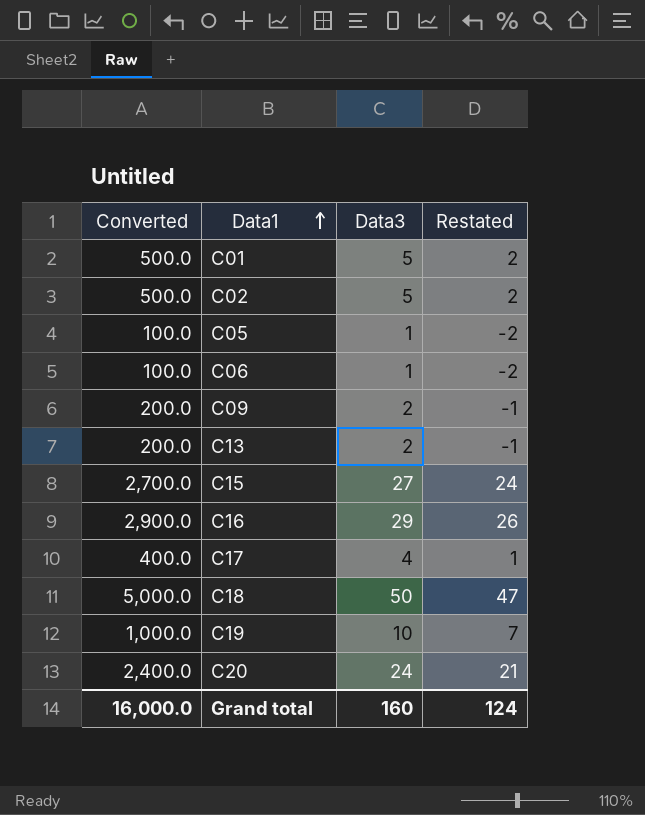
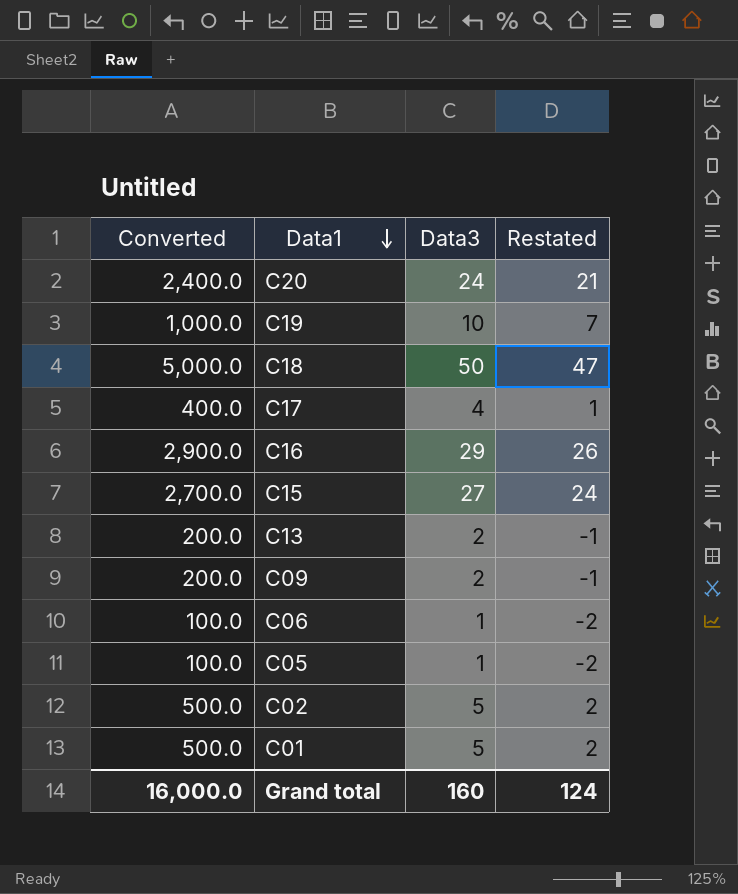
row order: Data1 ascending -> Data1 descending

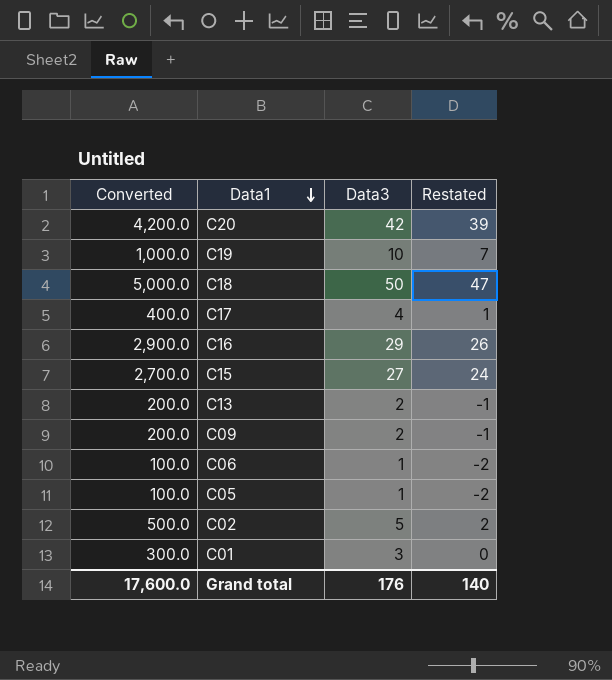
C20 | Converted: 2,400.0 -> 4,200.0
C20 | Data3: 24 -> 42
C20 | Restated: 21 -> 39
C01 | Converted: 500.0 -> 300.0
C01 | Data3: 5 -> 3
C01 | Restated: 2 -> 0
Grand total | Converted: 16,000.0 -> 17,600.0
Grand total | Data3: 160 -> 176
Grand total | Restated: 124 -> 140

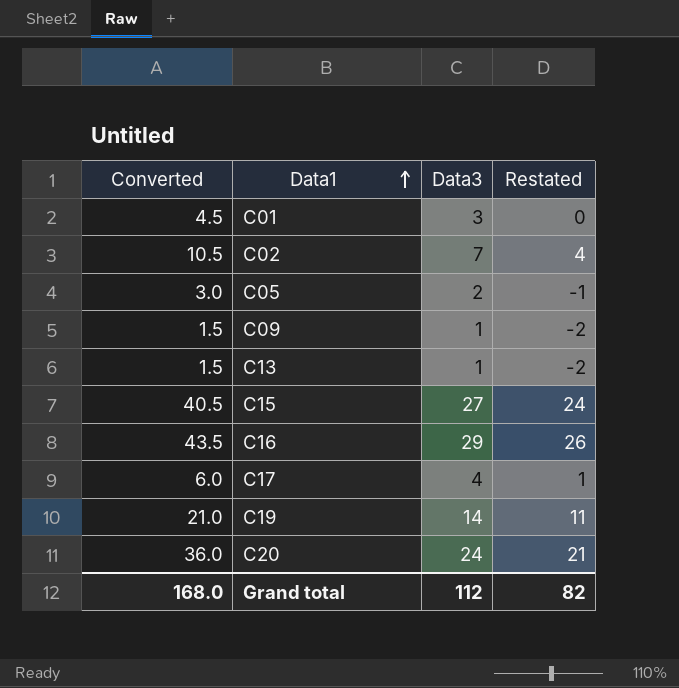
row order: Data1 descending -> Data1 ascending
column Converted | formula: [Data3] * 100 -> [Data3] * 1.5
row C18: 5,000.0 | 50 | 47 -> none
row C06: 100.0 | 1 | -2 -> none
C02 | Data3: 5 -> 7
C02 | Restated: 2 -> 4
C05 | Data3: 1 -> 2
C05 | Restated: -2 -> -1
C09 | Data3: 2 -> 1
C09 | Restated: -1 -> -2
C13 | Data3: 2 -> 1
C13 | Restated: -1 -> -2
C19 | Data3: 10 -> 14
C19 | Restated: 7 -> 11
C20 | Data3: 42 -> 24
C20 | Restated: 39 -> 21
Grand total | Converted: 17,600.0 -> 168.0
Grand total | Data3: 176 -> 112
Grand total | Restated: 140 -> 82

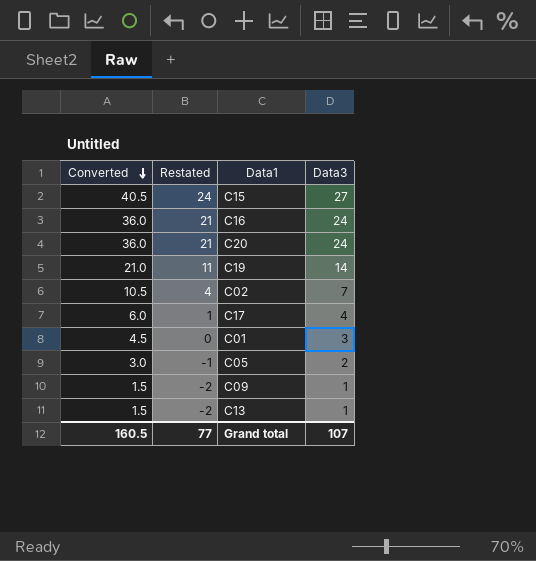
row order: Data1 ascending -> Converted descending
column Restated | position: 4 -> 2
C16 | Converted: 43.5 -> 36.0
C16 | Restated: 26 -> 21
C16 | Data3: 29 -> 24
Grand total | Converted: 168.0 -> 160.5
Grand total | Restated: 82 -> 77
Grand total | Data3: 112 -> 107

